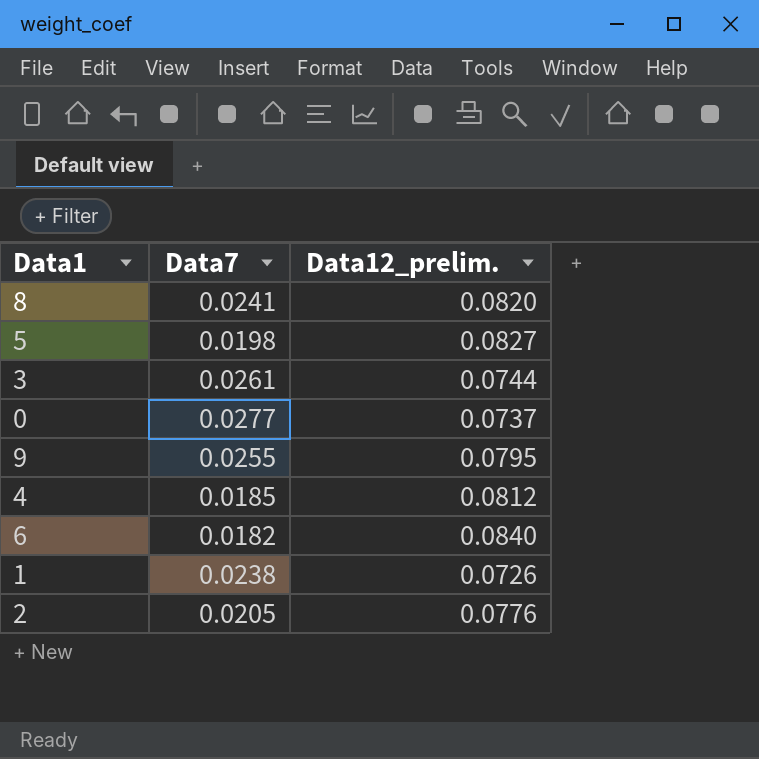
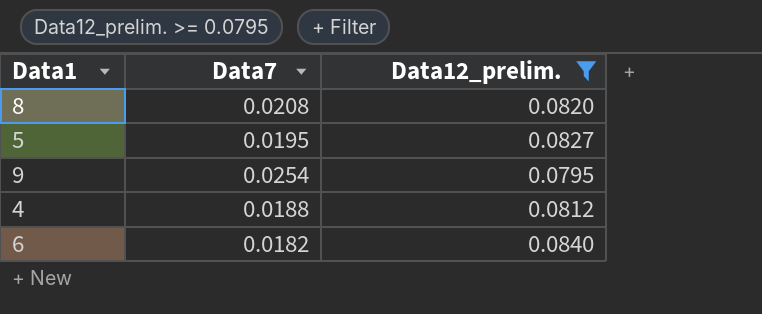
filter: none -> Data12_prelim. >= 0.0795
8 | Data7: 0.0241 -> 0.0208
5 | Data7: 0.0198 -> 0.0195
9 | Data7: 0.0255 -> 0.0254
4 | Data7: 0.0185 -> 0.0188

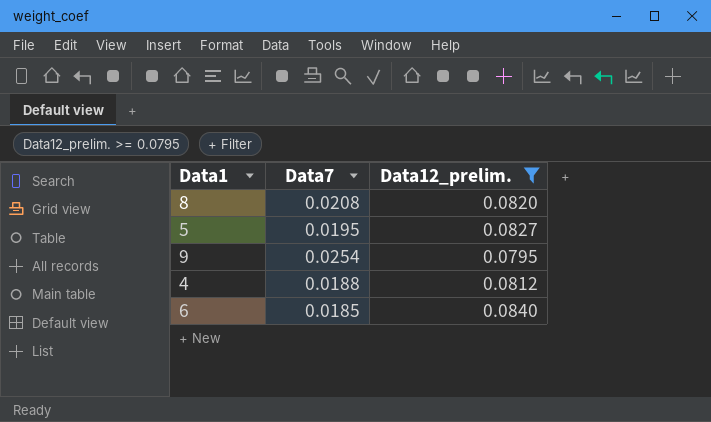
6 | Data7: 0.0182 -> 0.0185

